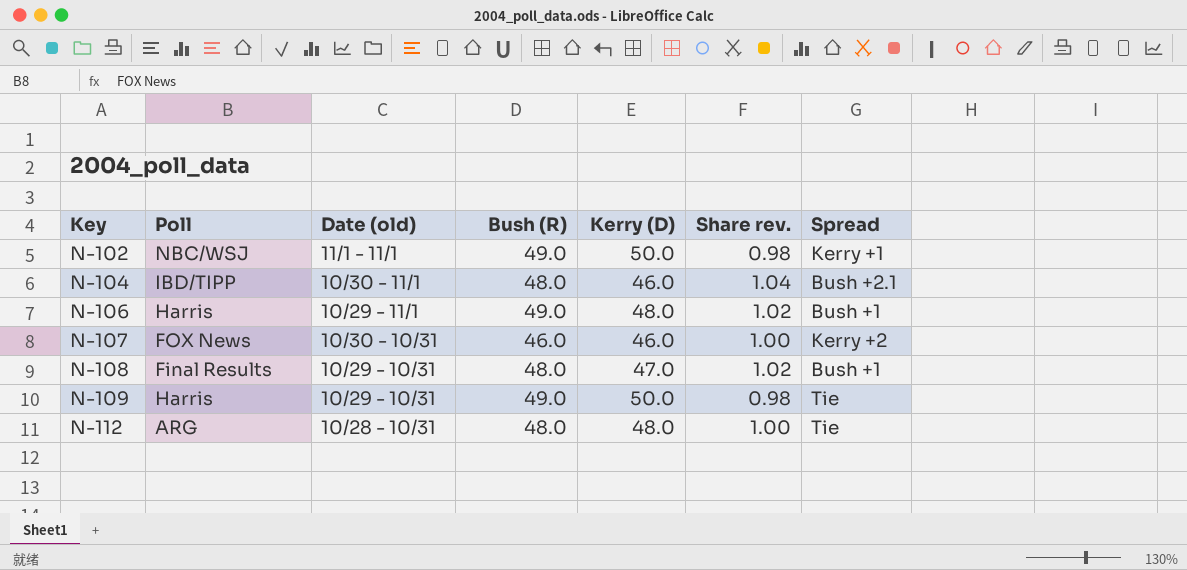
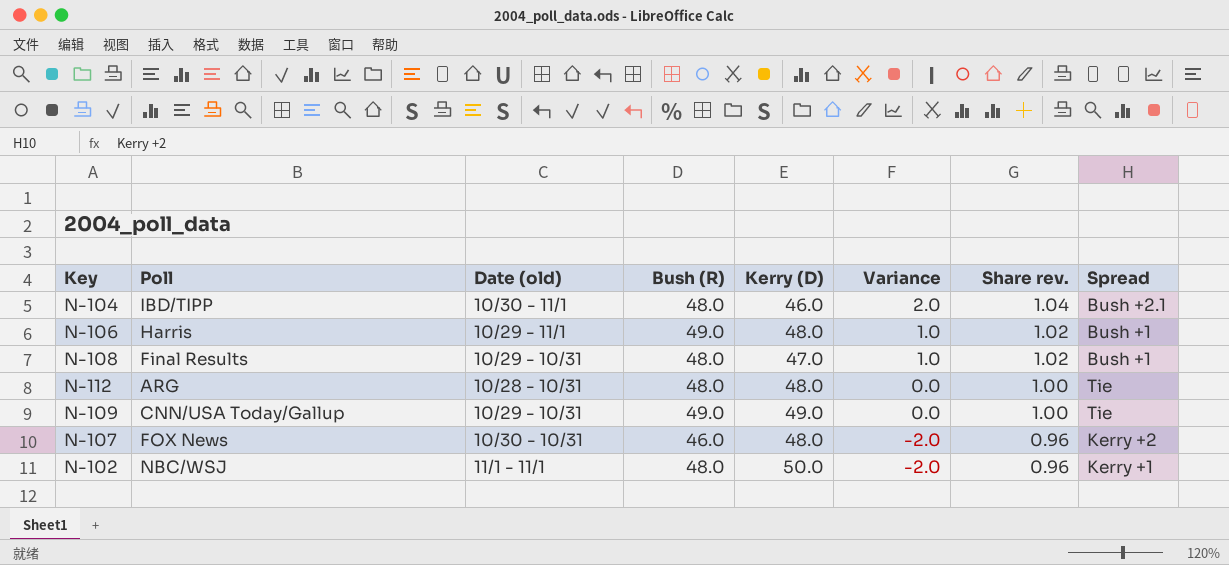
row order: Key ascending -> Variance descending
column Variance | formula: none -> [Bush (R)] - [Kerry (D)]
N-109 | Poll: Harris -> CNN/USA Today/Gallup
N-109 | Kerry (D): 50.0 -> 49.0
N-109 | Share rev.: 0.98 -> 1.00
N-107 | Kerry (D): 46.0 -> 48.0
N-107 | Share rev.: 1.00 -> 0.96
N-102 | Bush (R): 49.0 -> 48.0
N-102 | Share rev.: 0.98 -> 0.96

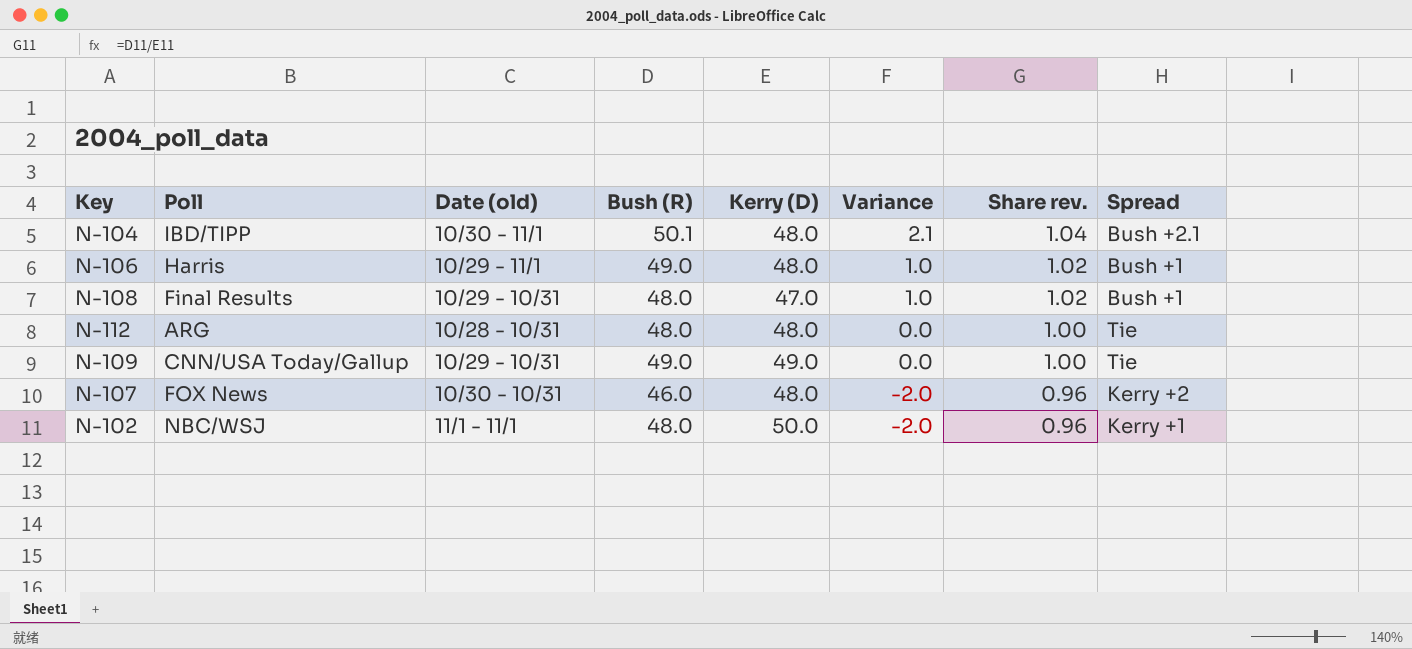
N-104 | Bush (R): 48.0 -> 50.1
N-104 | Kerry (D): 46.0 -> 48.0
N-104 | Variance: 2.0 -> 2.1

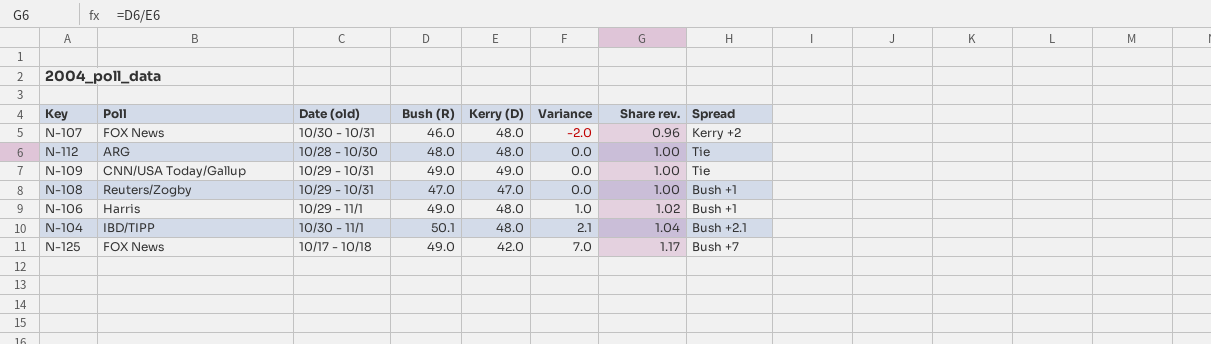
row order: Variance descending -> Variance ascending
row N-102: NBC/WSJ | 11/1 - 11/1 | 48.0 | 50.0 | -2.0 | 0.96 | Kerry +1 -> none
N-112 | Date (old): 10/28 - 10/31 -> 10/28 - 10/30
N-108 | Poll: Final Results -> Reuters/Zogby
N-108 | Bush (R): 48.0 -> 47.0
N-108 | Variance: 1.0 -> 0.0
N-108 | Share rev.: 1.02 -> 1.00
row N-125: none -> FOX News | 10/17 - 10/18 | 49.0 | 42.0 | 7.0 | 1.17 | Bush +7

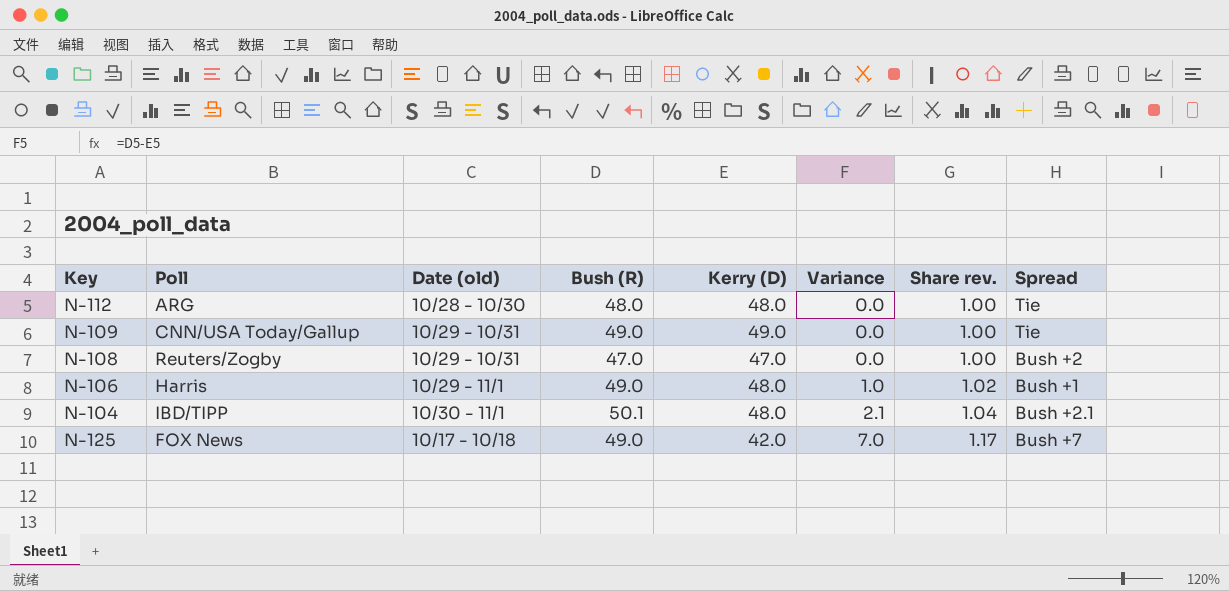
row N-107: FOX News | 10/30 - 10/31 | 46.0 | 48.0 | -2.0 | 0.96 | Kerry +2 -> none
N-108 | Spread: Bush +1 -> Bush +2

